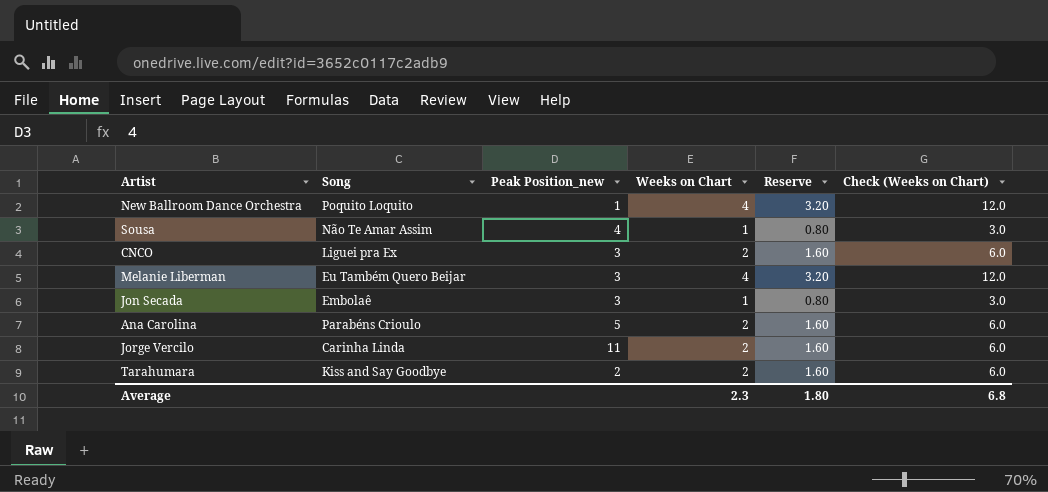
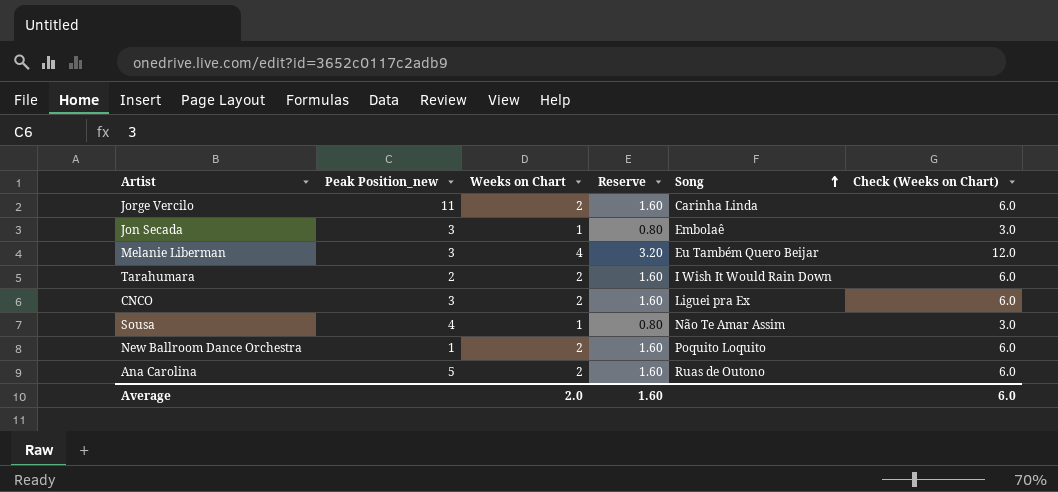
row order: none -> Song ascending
column Song | position: 2 -> 5
Tarahumara | Song: Kiss and Say Goodbye -> I Wish It Would Rain Down
New Ballroom Dance Orchestra | Weeks on Chart: 4 -> 2
New Ballroom Dance Orchestra | Reserve: 3.20 -> 1.60
New Ballroom Dance Orchestra | Check (Weeks on Chart): 12.0 -> 6.0
Ana Carolina | Song: Parabéns Crioulo -> Ruas de Outono
Average | Weeks on Chart: 2.3 -> 2.0
Average | Reserve: 1.80 -> 1.60
Average | Check (Weeks on Chart): 6.8 -> 6.0

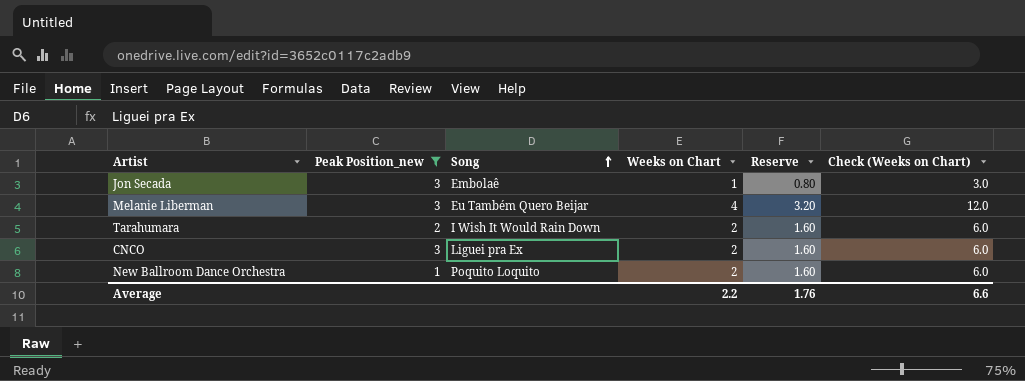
filter: none -> Peak Position_new <= 3
column Song | position: 5 -> 3
Average | Weeks on Chart: 2.0 -> 2.2
Average | Reserve: 1.60 -> 1.76
Average | Check (Weeks on Chart): 6.0 -> 6.6

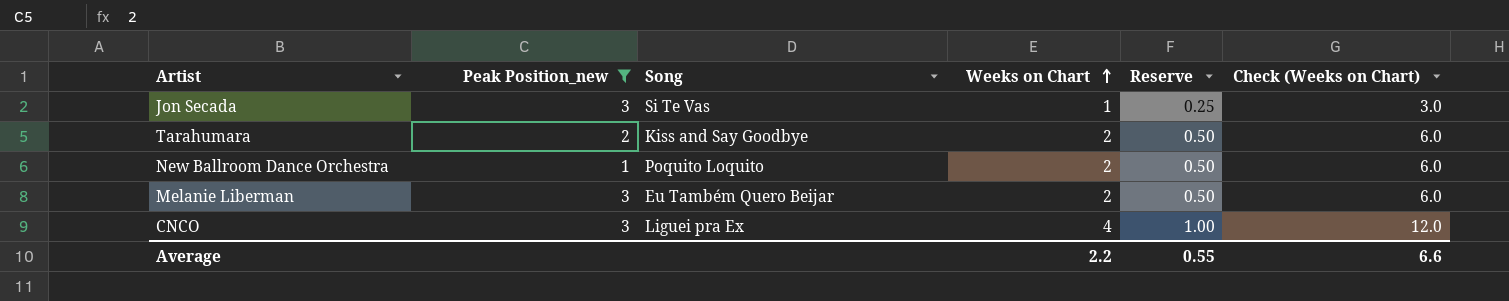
row order: Song ascending -> Weeks on Chart ascending
column Reserve | formula: [Weeks on Chart] * 0.8 -> [Weeks on Chart] * 0.25
Jon Secada | Song: Embolaê -> Si Te Vas
Tarahumara | Song: I Wish It Would Rain Down -> Kiss and Say Goodbye
Melanie Liberman | Weeks on Chart: 4 -> 2
Melanie Liberman | Check (Weeks on Chart): 12.0 -> 6.0
CNCO | Weeks on Chart: 2 -> 4
CNCO | Check (Weeks on Chart): 6.0 -> 12.0
Average | Reserve: 1.76 -> 0.55

